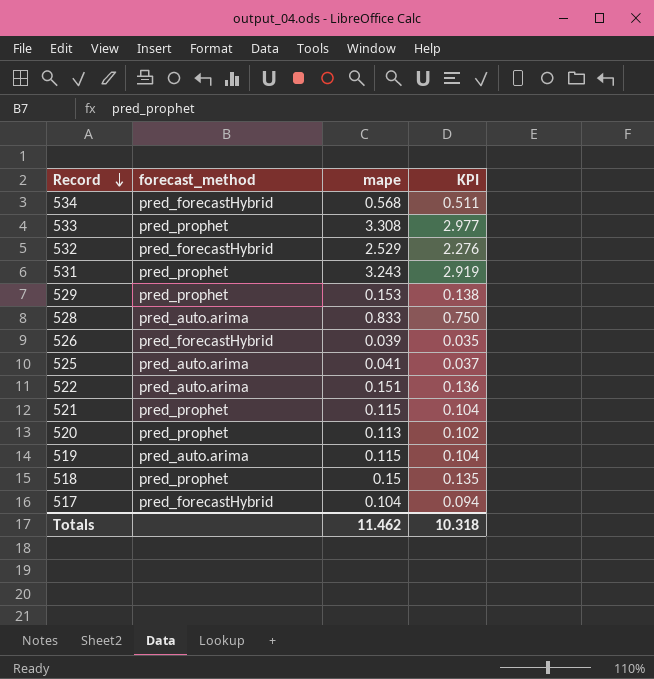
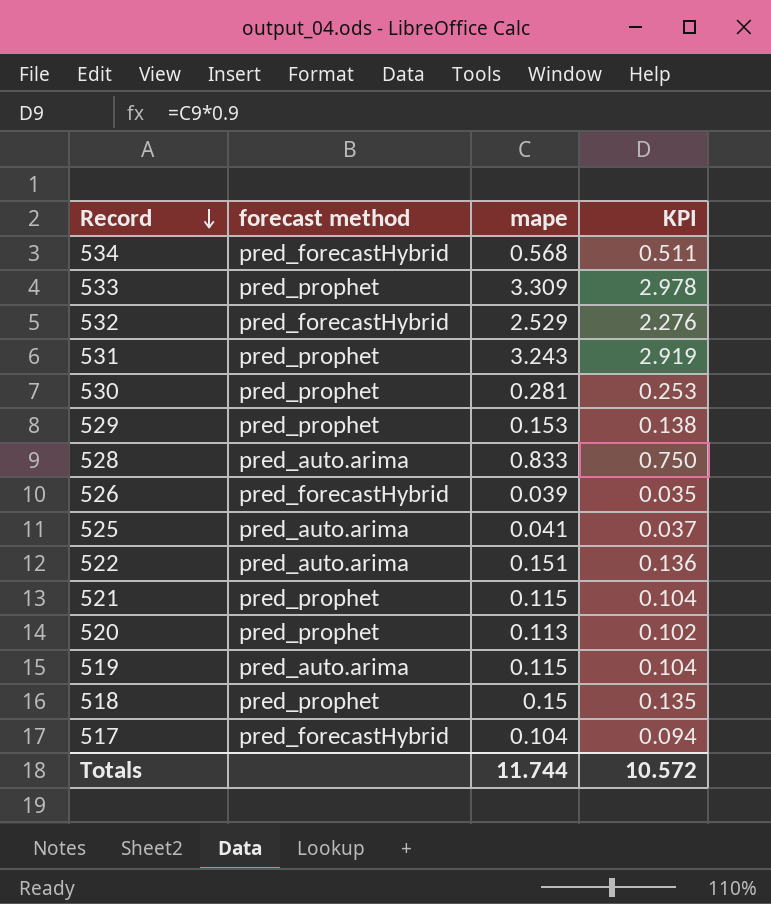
column name: forecast_method -> forecast method
533 | mape: 3.308 -> 3.309
533 | KPI: 2.977 -> 2.978
row 530: none -> pred_prophet | 0.281 | 0.253
Totals | mape: 11.462 -> 11.744
Totals | KPI: 10.318 -> 10.572

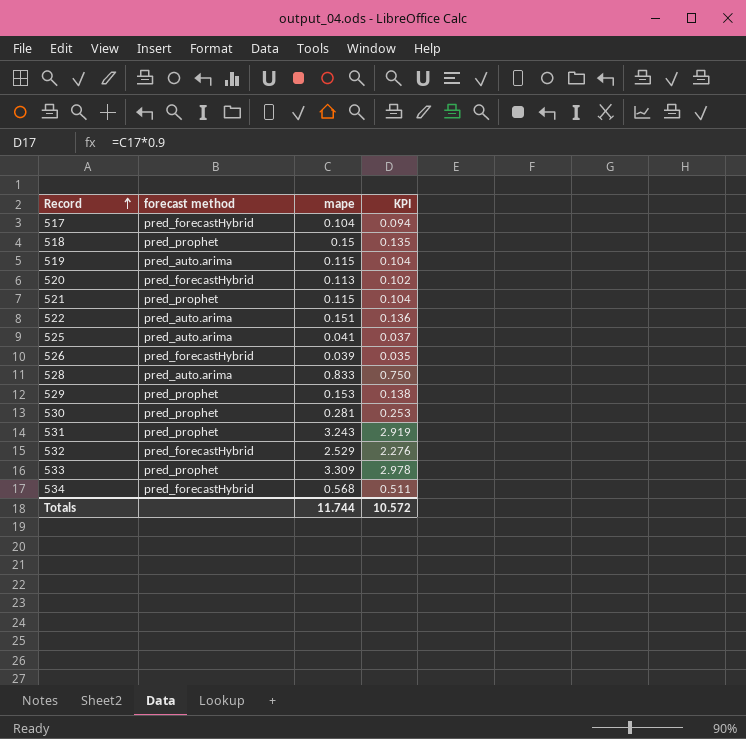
row order: Record descending -> Record ascending
520 | forecast method: pred_prophet -> pred_forecastHybrid

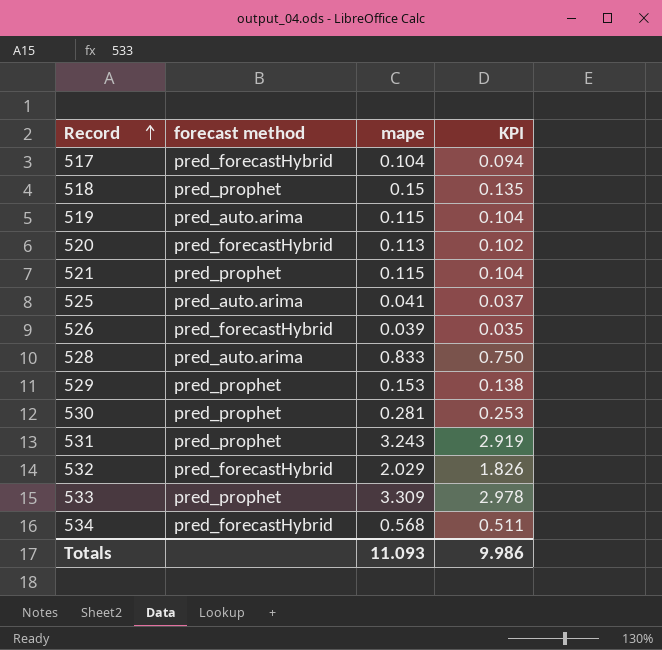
row 522: pred_auto.arima | 0.151 | 0.136 -> none
532 | mape: 2.529 -> 2.029
532 | KPI: 2.276 -> 1.826
Totals | mape: 11.744 -> 11.093
Totals | KPI: 10.572 -> 9.986

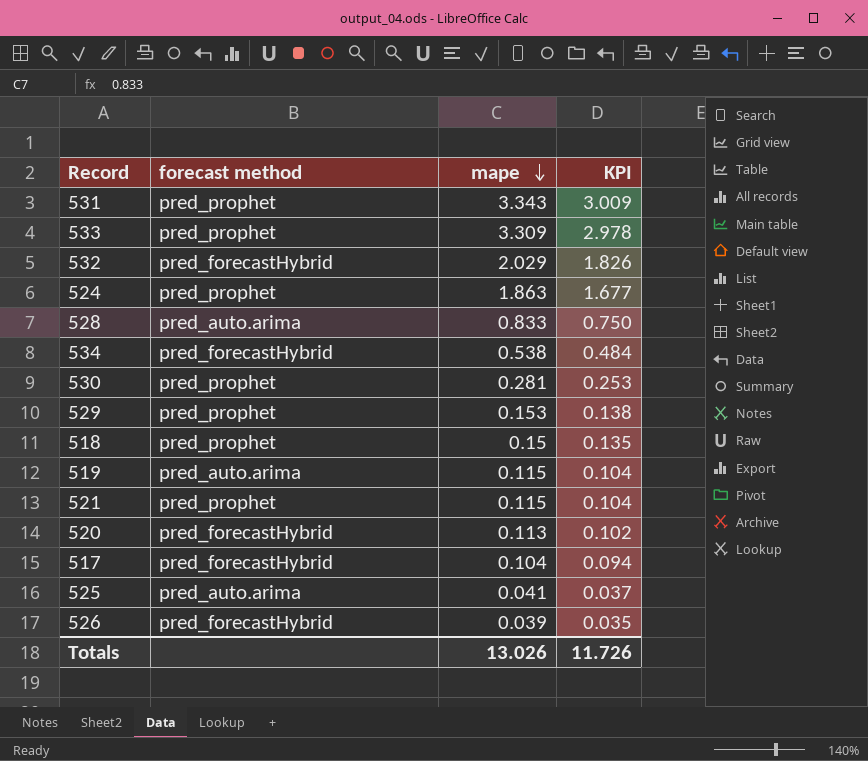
row order: Record ascending -> mape descending
531 | mape: 3.243 -> 3.343
531 | KPI: 2.919 -> 3.009
row 524: none -> pred_prophet | 1.863 | 1.677
534 | mape: 0.568 -> 0.538
534 | KPI: 0.511 -> 0.484
Totals | mape: 11.093 -> 13.026
Totals | KPI: 9.986 -> 11.726

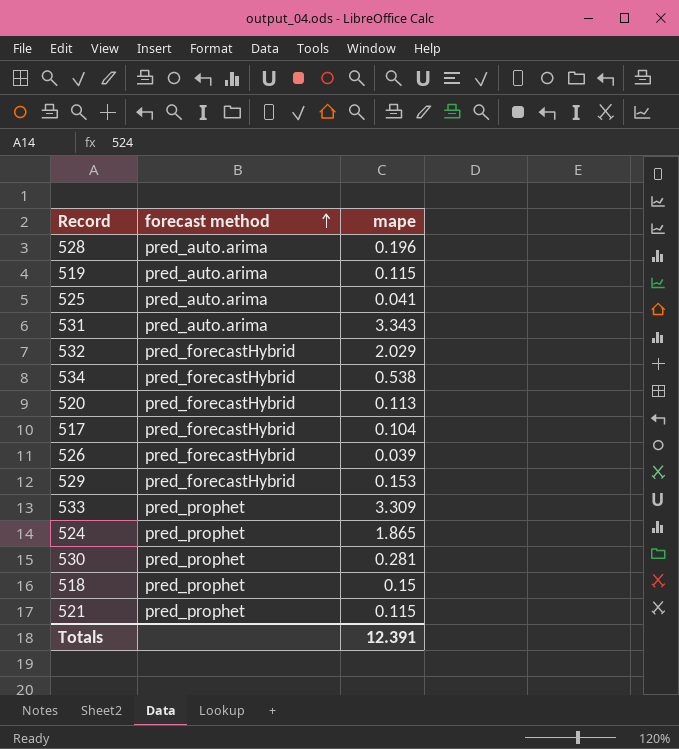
row order: mape descending -> forecast method ascending
column KPI | formula: [mape] * 0.9 -> none
528 | mape: 0.833 -> 0.196
531 | forecast method: pred_prophet -> pred_auto.arima
529 | forecast method: pred_prophet -> pred_forecastHybrid
524 | mape: 1.863 -> 1.865
Totals | mape: 13.026 -> 12.391

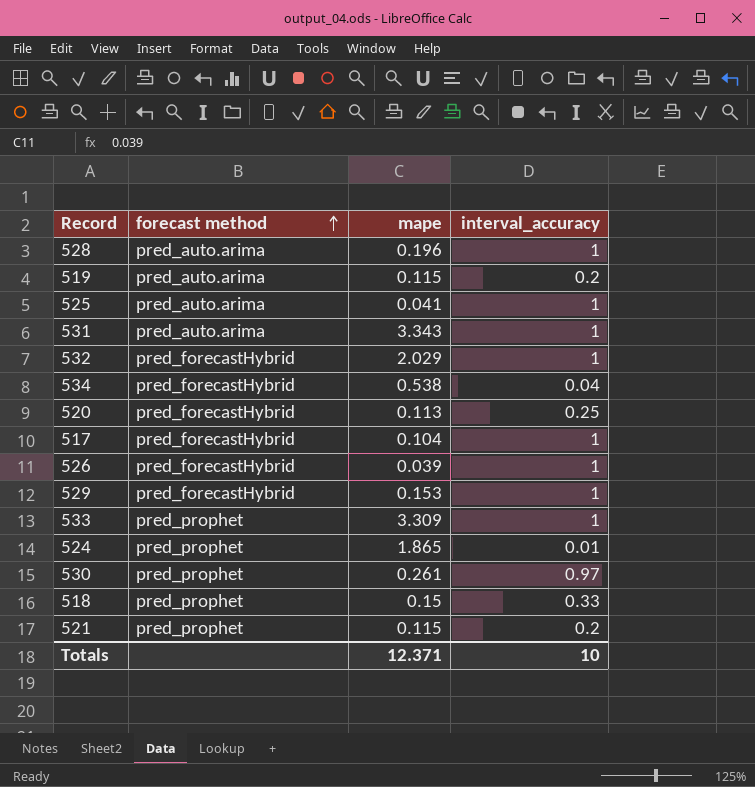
column interval_accuracy | position: none -> 4
530 | mape: 0.281 -> 0.261
Totals | mape: 12.391 -> 12.371

